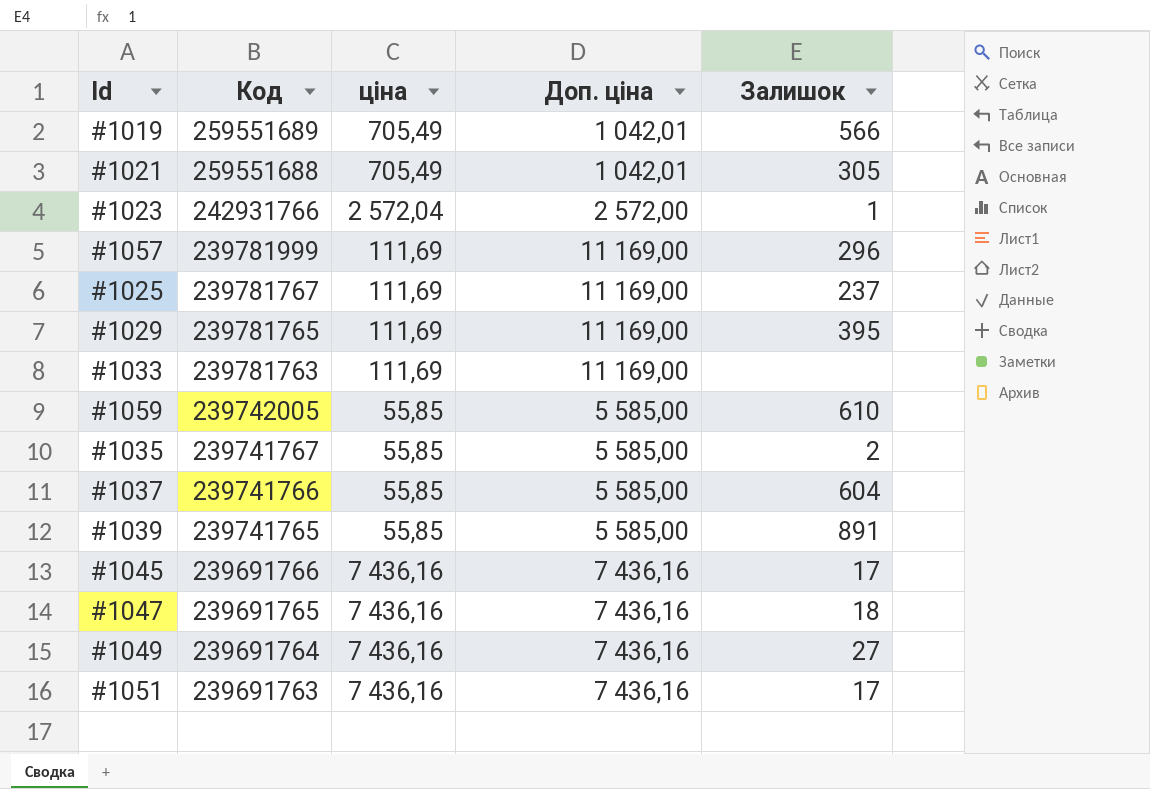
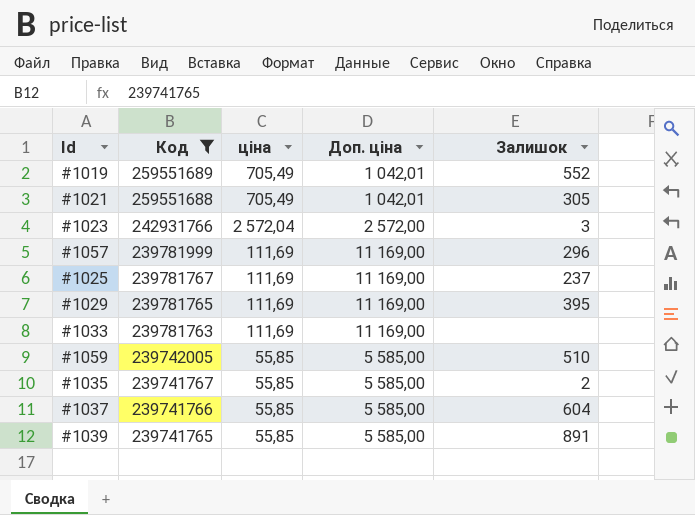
filter: none -> Код >= 239741765
#1019 | Залишок: 566 -> 552
#1023 | Залишок: 1 -> 3
#1059 | Залишок: 610 -> 510

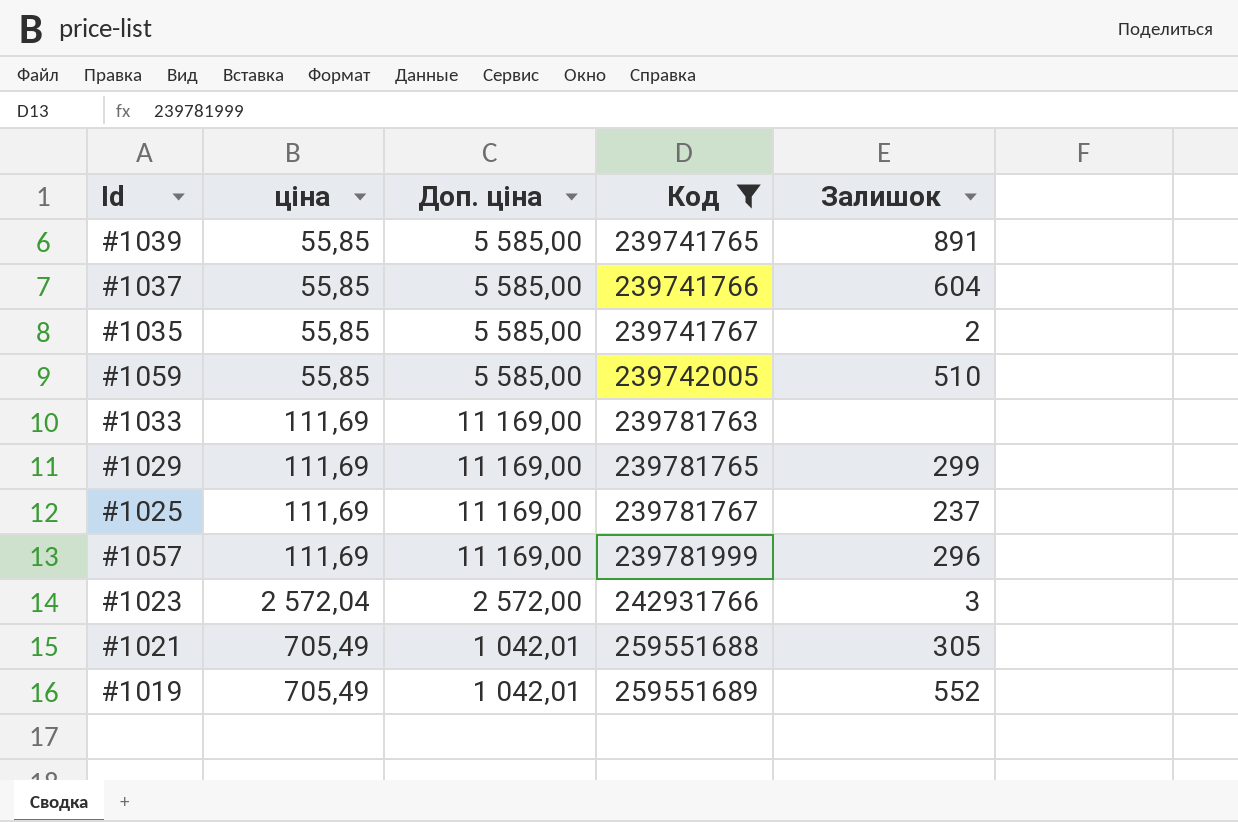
row order: Код descending -> Код ascending
column Код | position: 2 -> 4
#1029 | Залишок: 395 -> 299

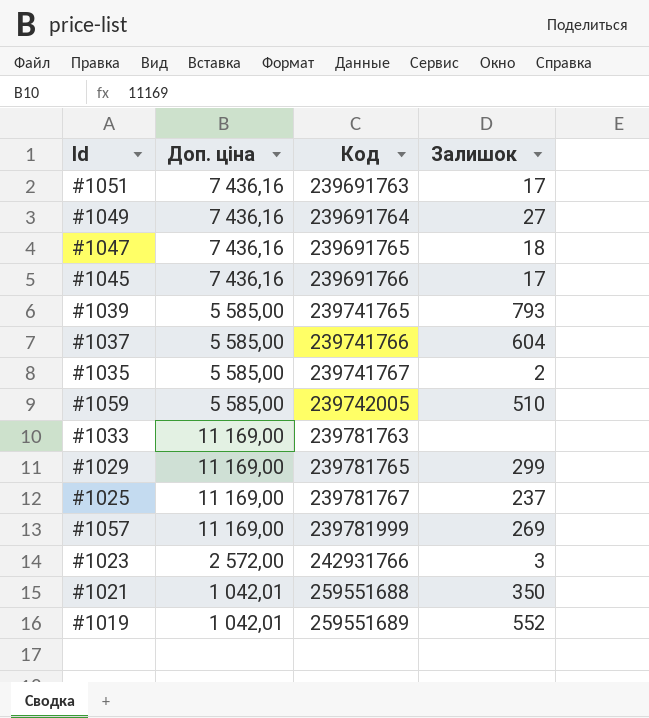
filter: Код >= 239741765 -> none
column ціна | position: 2 -> none
#1039 | Залишок: 891 -> 793
#1057 | Залишок: 296 -> 269
#1021 | Залишок: 305 -> 350

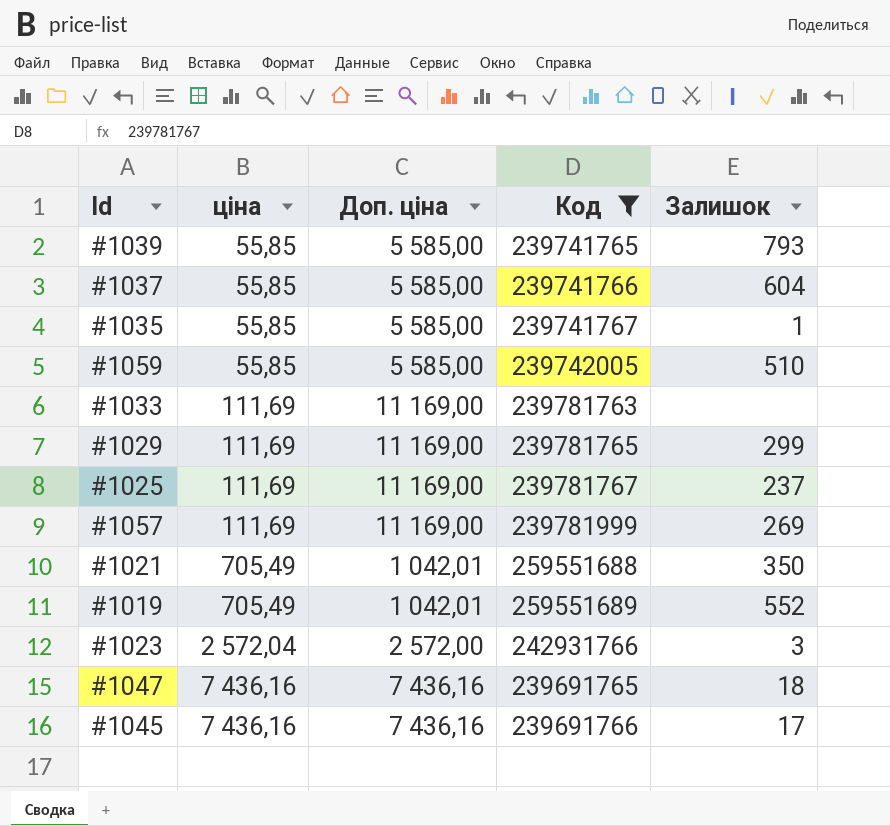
filter: none -> Код >= 239691765
row order: Код ascending -> ціна ascending
column ціна | position: none -> 2
#1035 | Залишок: 2 -> 1

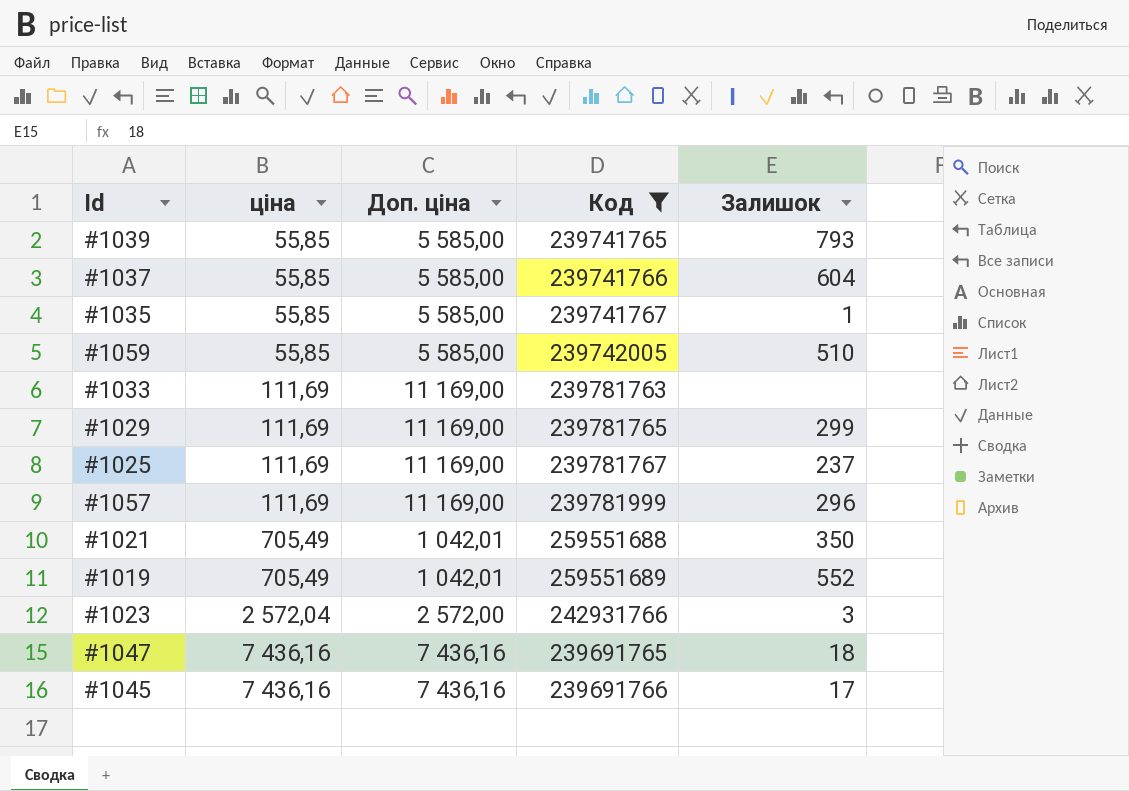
#1057 | Залишок: 269 -> 296

